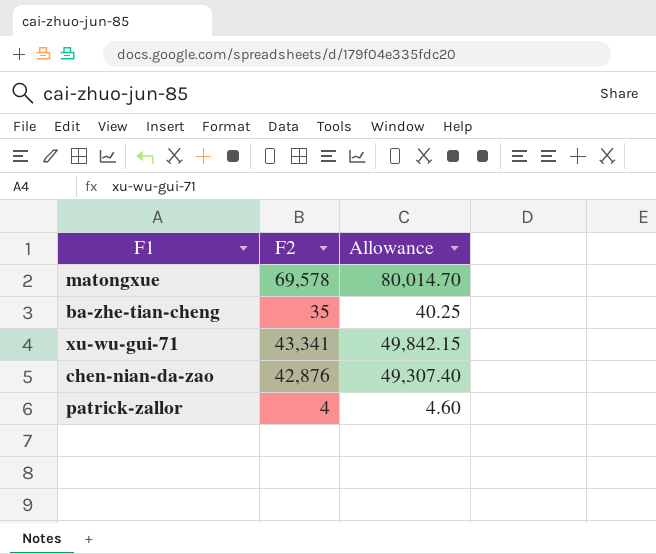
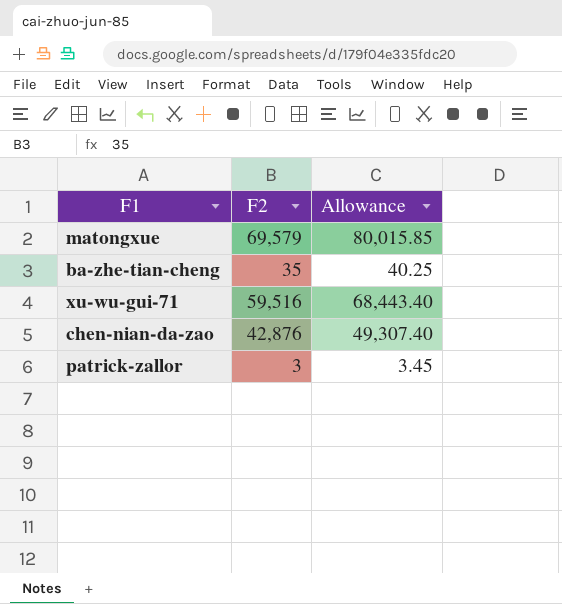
matongxue | F2: 69,578 -> 69,579
matongxue | Allowance: 80,014.70 -> 80,015.85
xu-wu-gui-71 | F2: 43,341 -> 59,516
xu-wu-gui-71 | Allowance: 49,842.15 -> 68,443.40
patrick-zallor | F2: 4 -> 3
patrick-zallor | Allowance: 4.60 -> 3.45

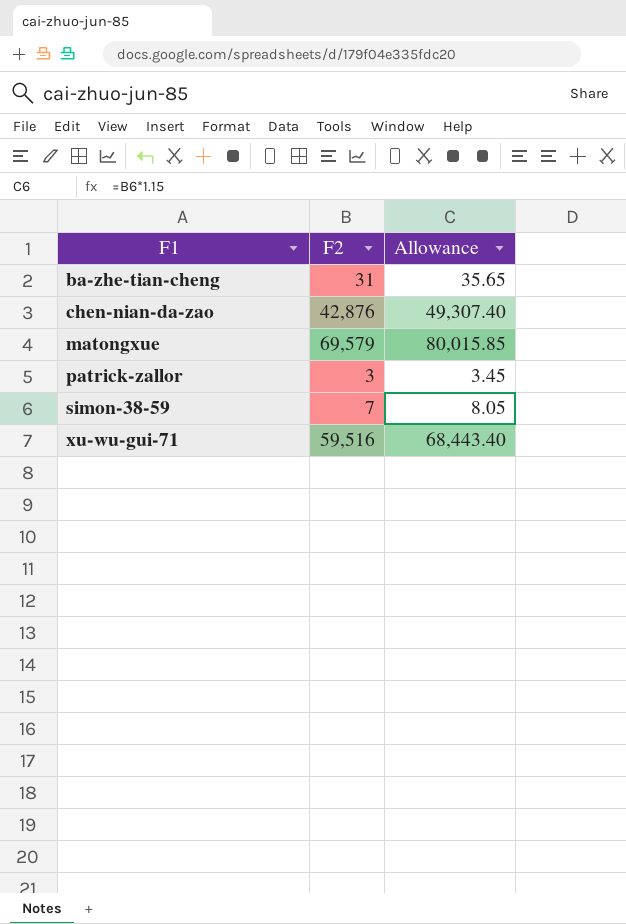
row order: none -> F1 ascending
ba-zhe-tian-cheng | F2: 35 -> 31
ba-zhe-tian-cheng | Allowance: 40.25 -> 35.65
row simon-38-59: none -> 7 | 8.05

